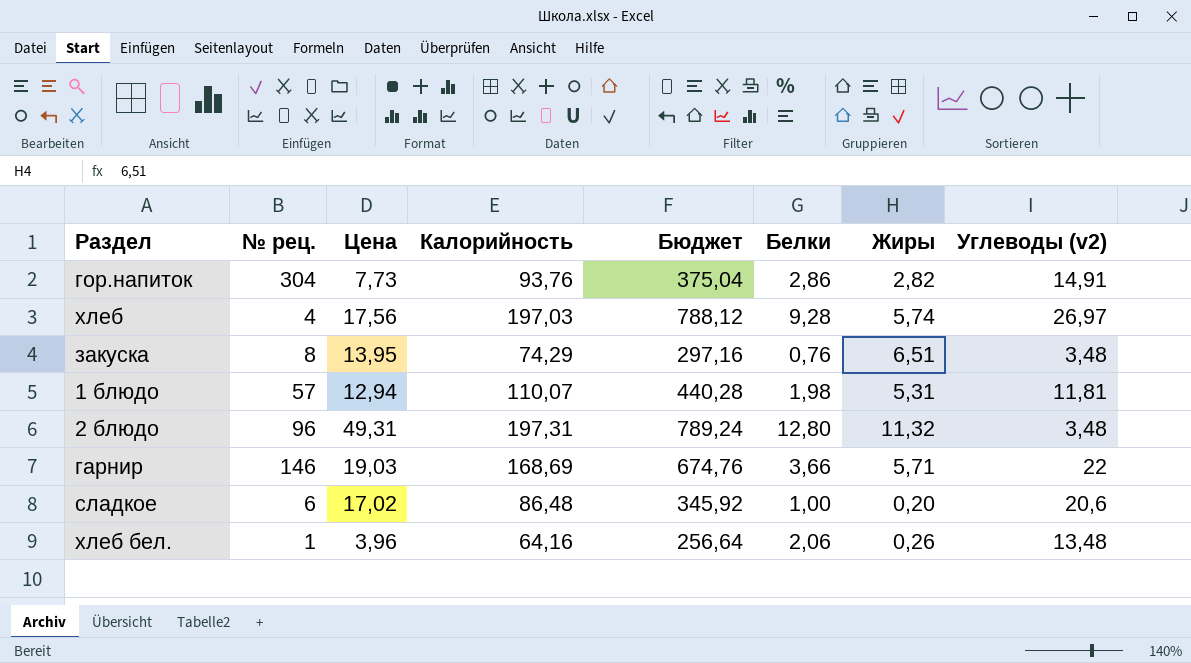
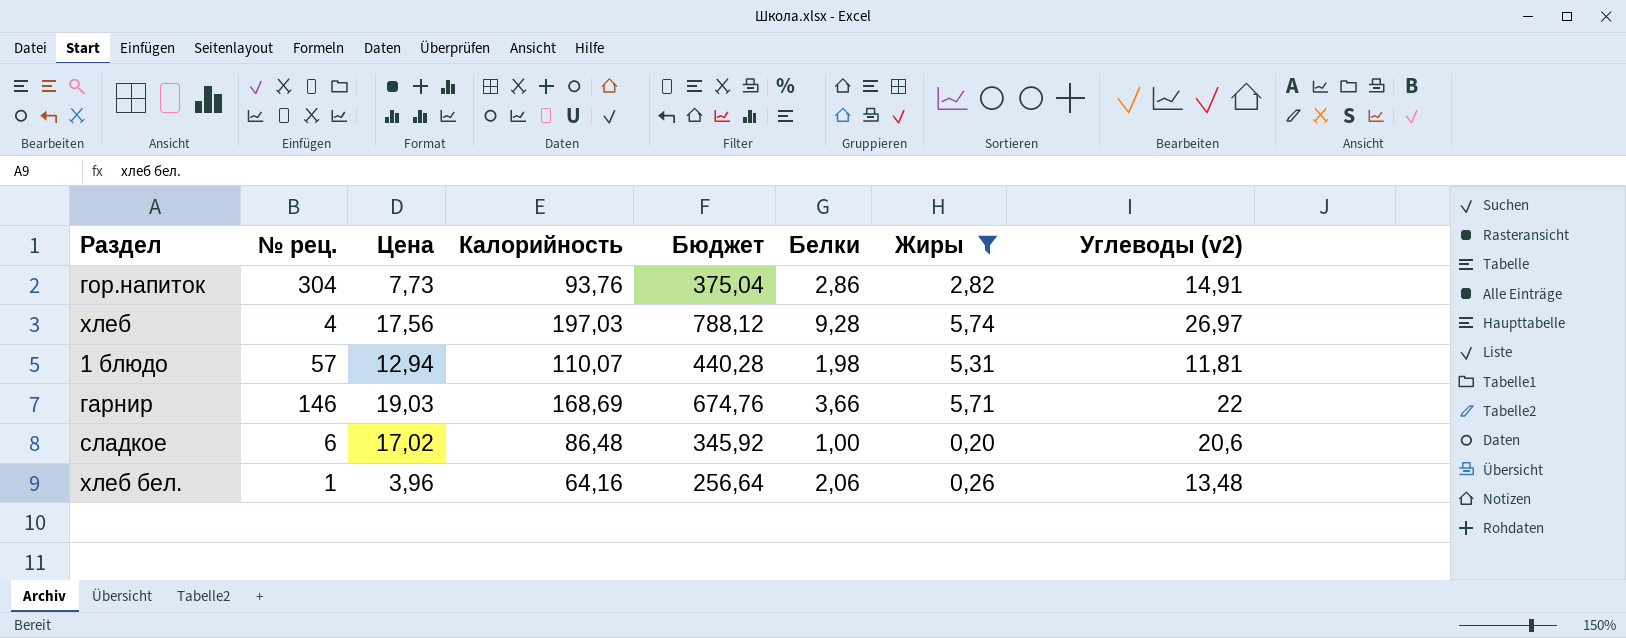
filter: none -> Жиры <= 5,74

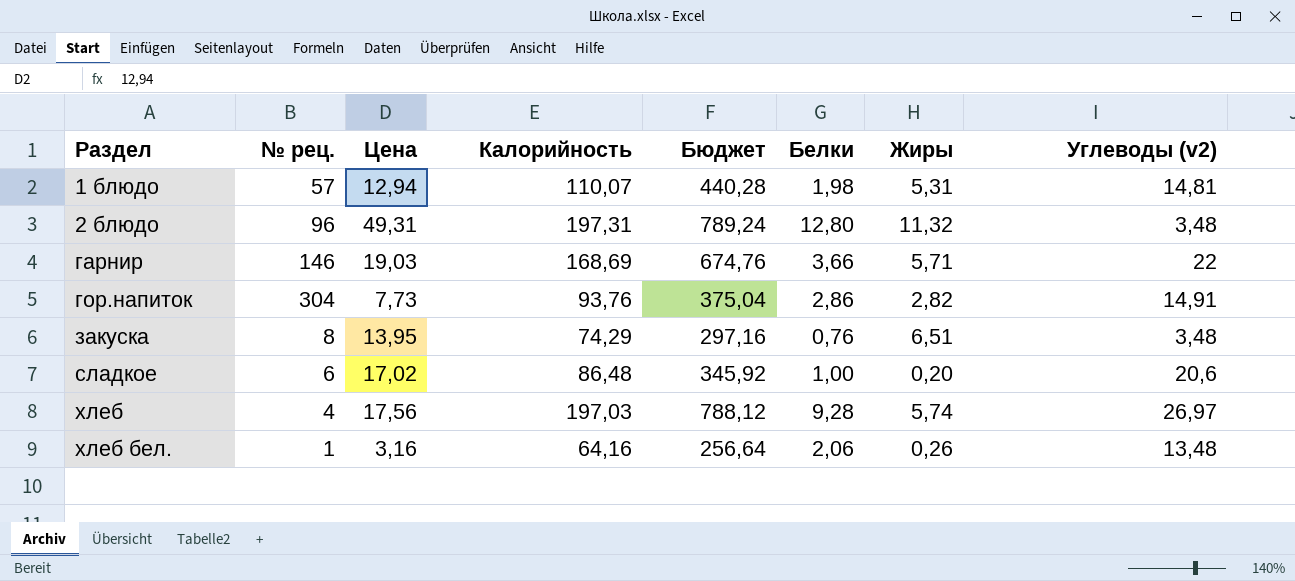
filter: Жиры <= 5,74 -> none
row order: none -> Раздел ascending
1 блюдо | Углеводы (v2): 11,81 -> 14,81
хлеб бел. | Цена: 3,96 -> 3,16

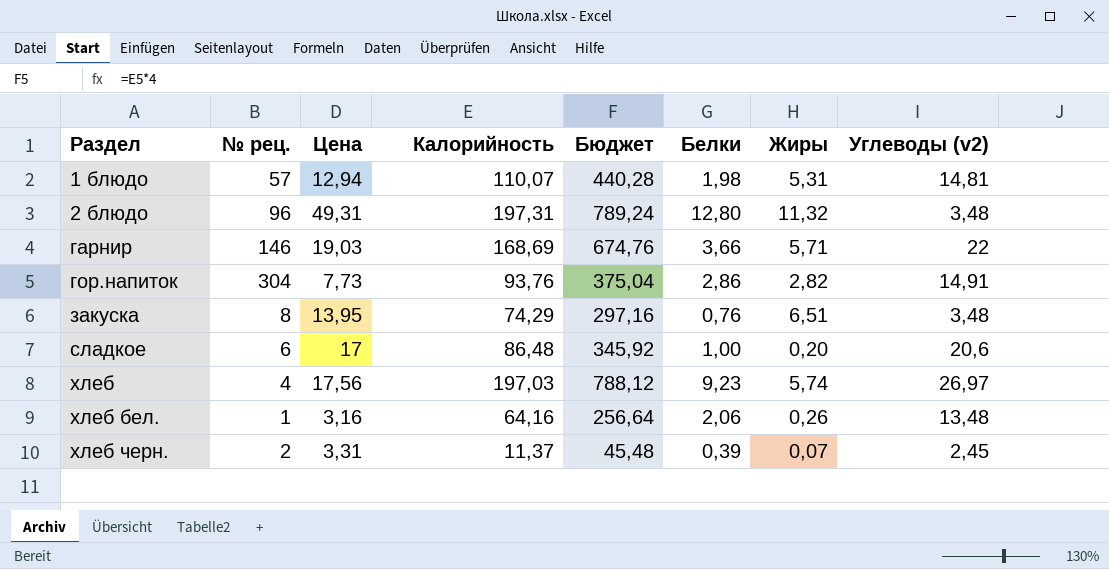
сладкое | Цена: 17,02 -> 17
хлеб | Белки: 9,28 -> 9,23
row хлеб черн.: none -> 2 | 3,31 | 11,37 | 45,48 | 0,39 | 0,07 | 2,45

